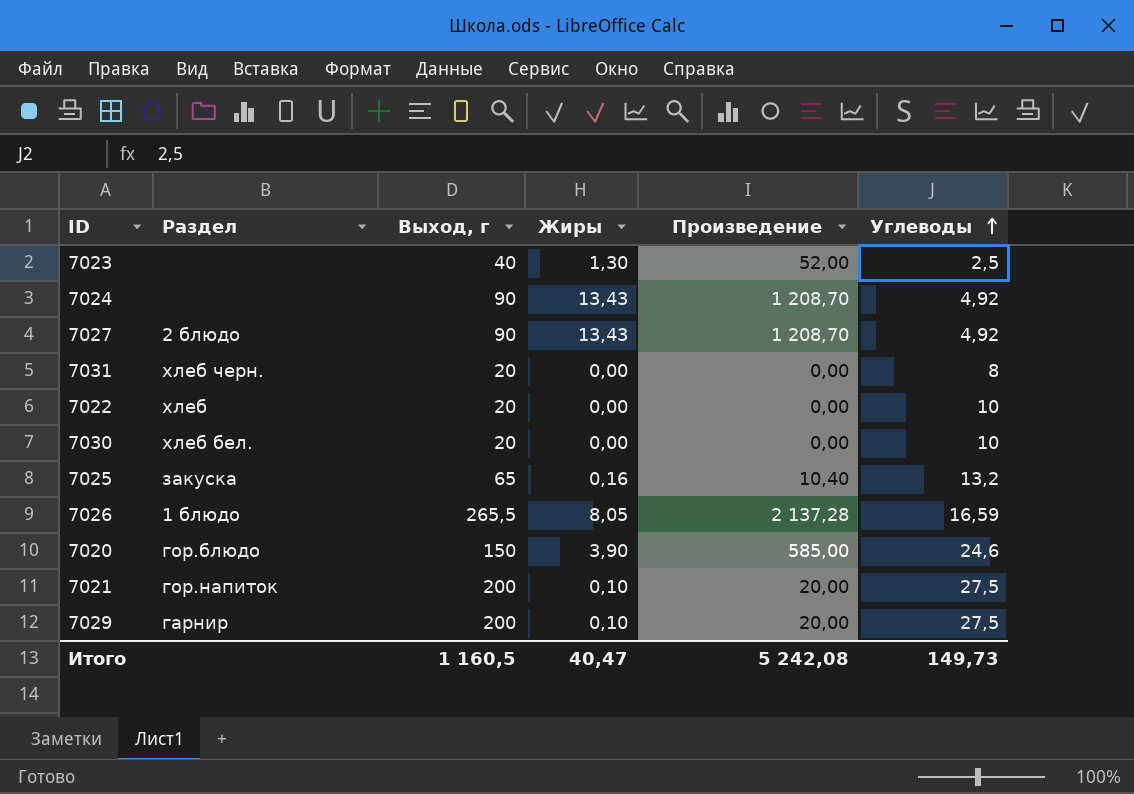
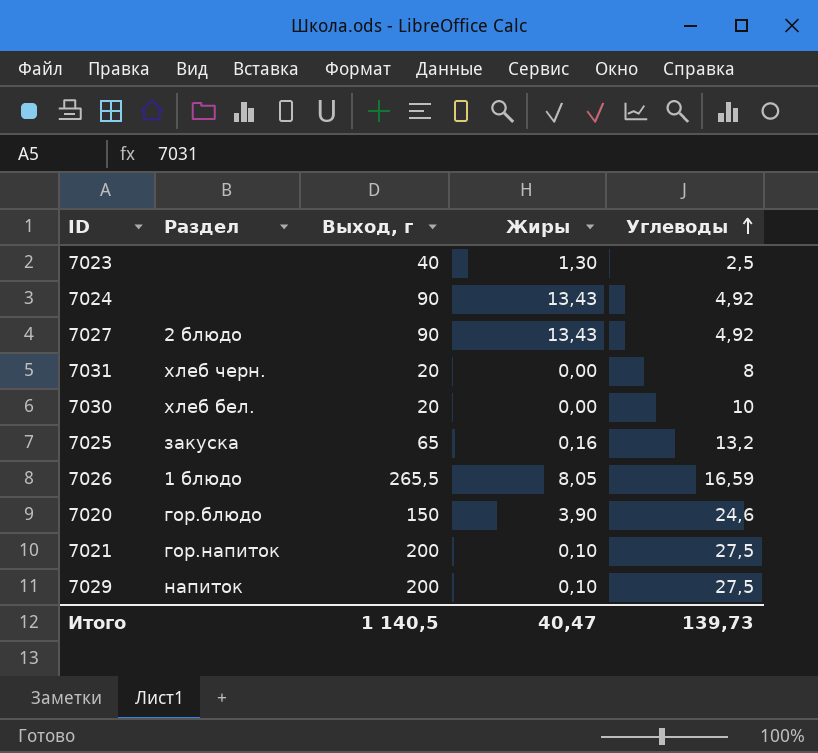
column Произведение | formula: [Выход, г] * [Жиры] -> none
row 7022: хлеб | 20 | 0,00 | 0,00 | 10 -> none
7029 | Раздел: гарнир -> напиток
Итого | Выход, г: 1 160,5 -> 1 140,5
Итого | Углеводы: 149,73 -> 139,73

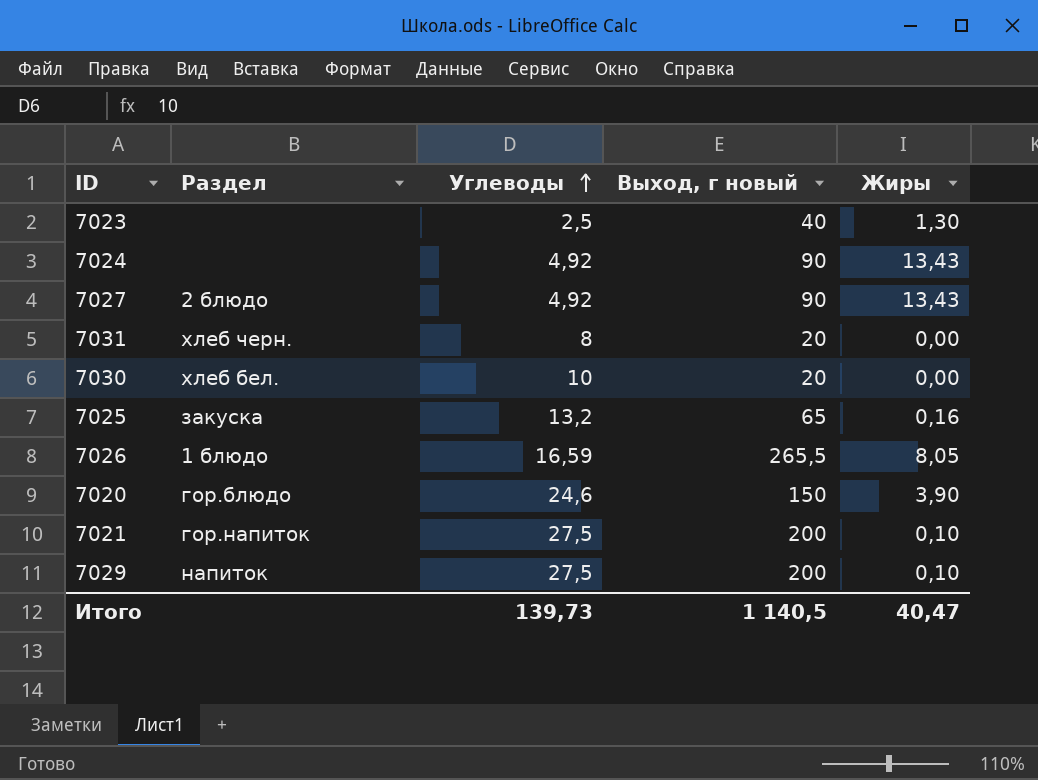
column Углеводы | position: 5 -> 3
column name: Выход, г -> Выход, г новый

